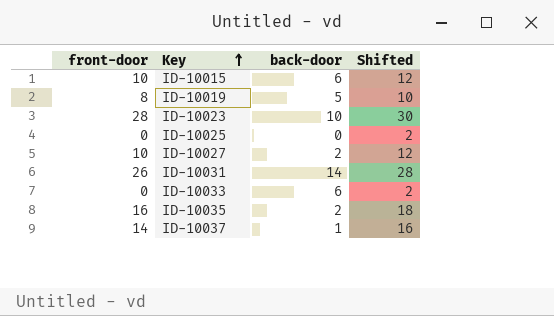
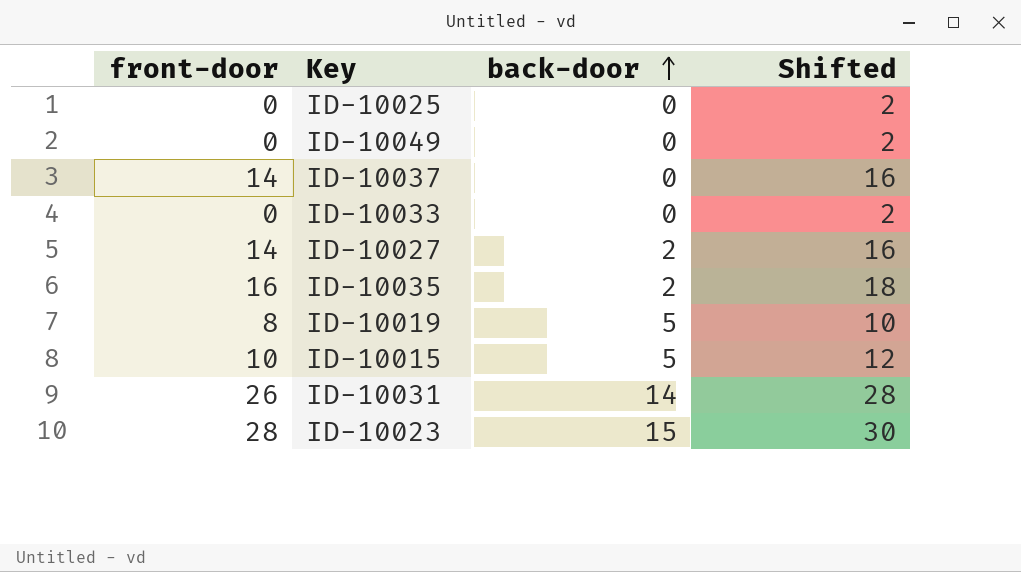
row order: Key ascending -> back-door ascending
row ID-10049: none -> 0 | 0 | 2
ID-10037 | back-door: 1 -> 0
ID-10033 | back-door: 6 -> 0
ID-10027 | front-door: 10 -> 14
ID-10027 | Shifted: 12 -> 16
ID-10015 | back-door: 6 -> 5
ID-10023 | back-door: 10 -> 15

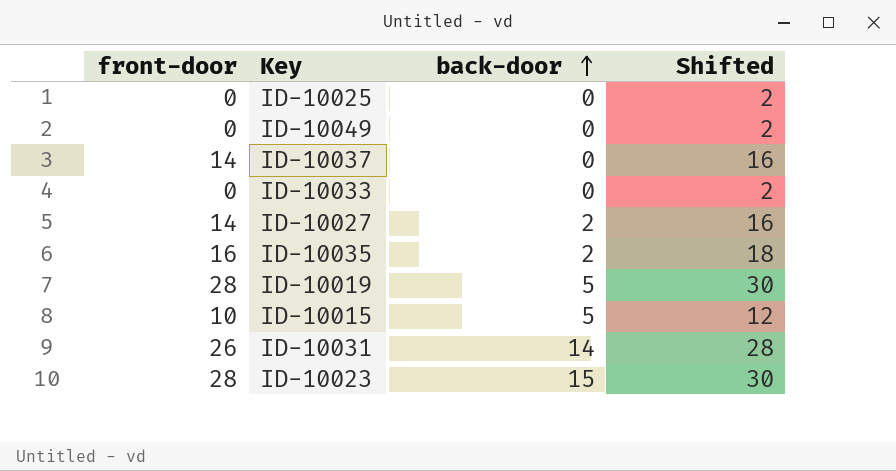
ID-10019 | front-door: 8 -> 28
ID-10019 | Shifted: 10 -> 30

